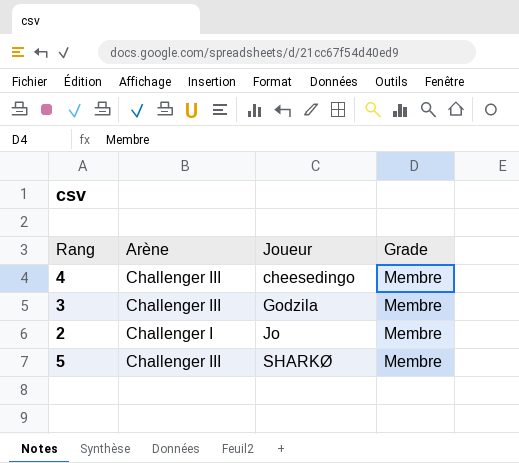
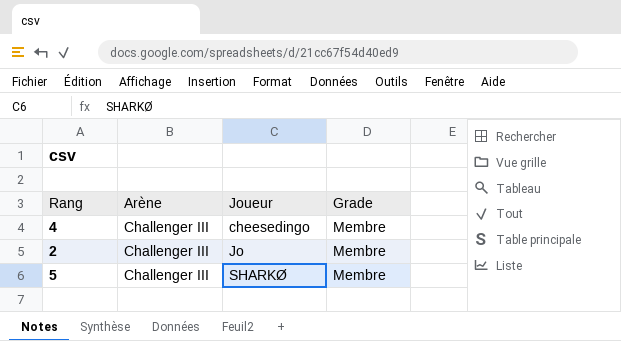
row 3: Challenger III | Godzila | Membre -> none
2 | Arène: Challenger I -> Challenger III

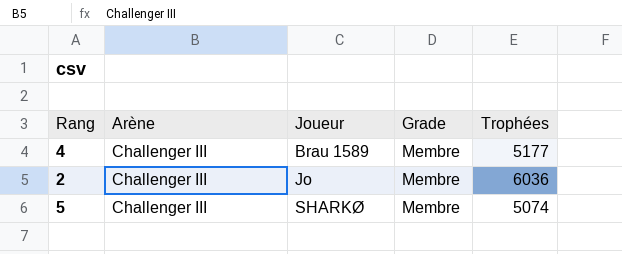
column Trophées | position: none -> 5
4 | Joueur: cheesedingo -> Brau 1589

